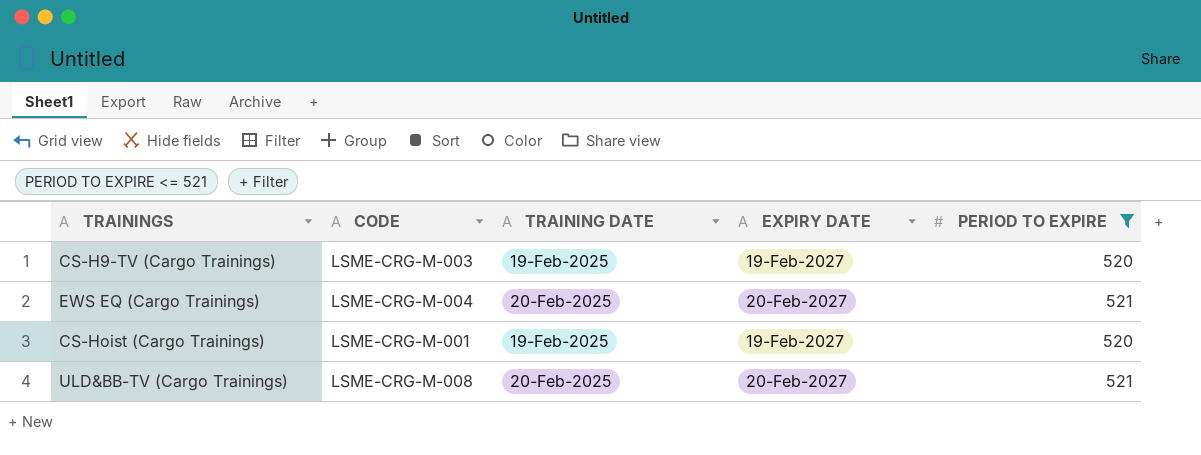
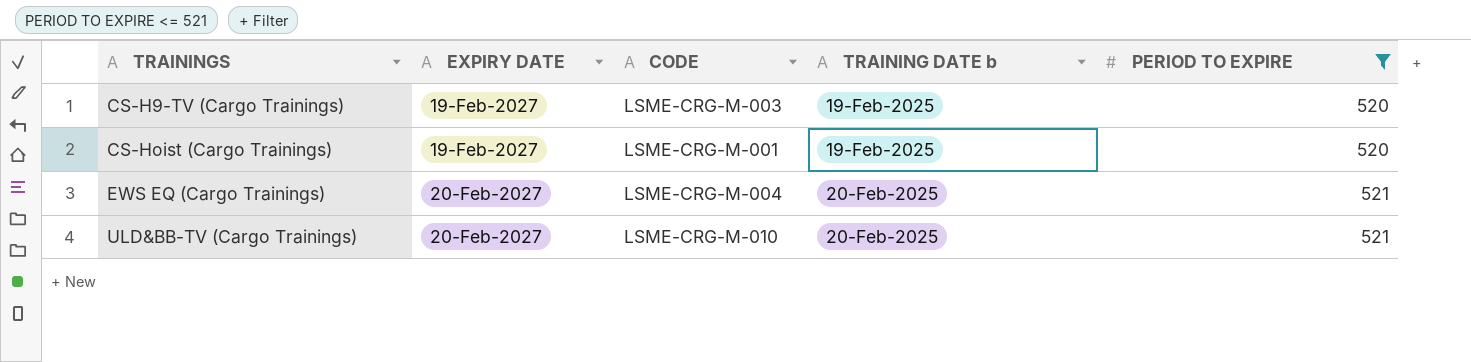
row order: none -> TRAININGS ascending
column EXPIRY DATE | position: 4 -> 2
column name: TRAINING DATE -> TRAINING DATE b
ULD&BB-TV (Cargo Trainings) | CODE: LSME-CRG-M-008 -> LSME-CRG-M-010

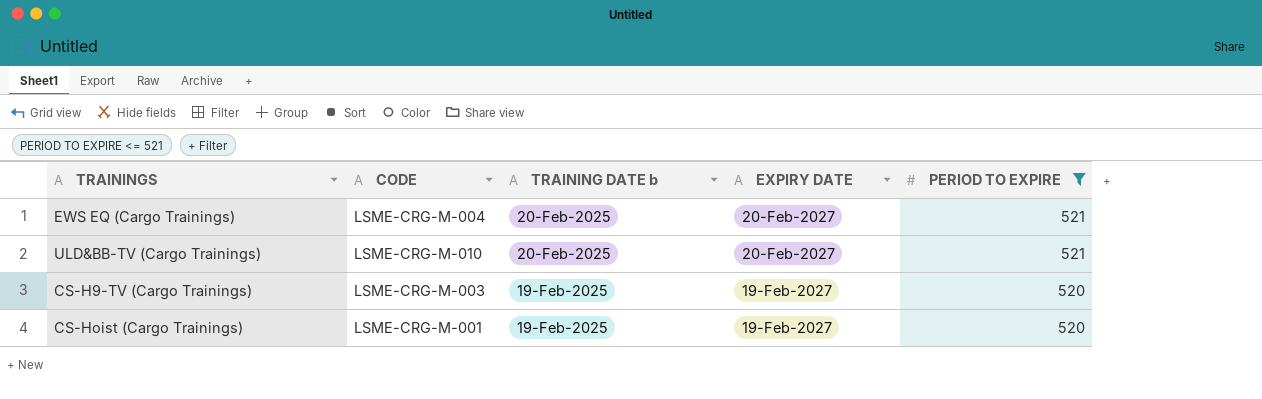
row order: TRAININGS ascending -> TRAINING DATE b descending
column EXPIRY DATE | position: 2 -> 4

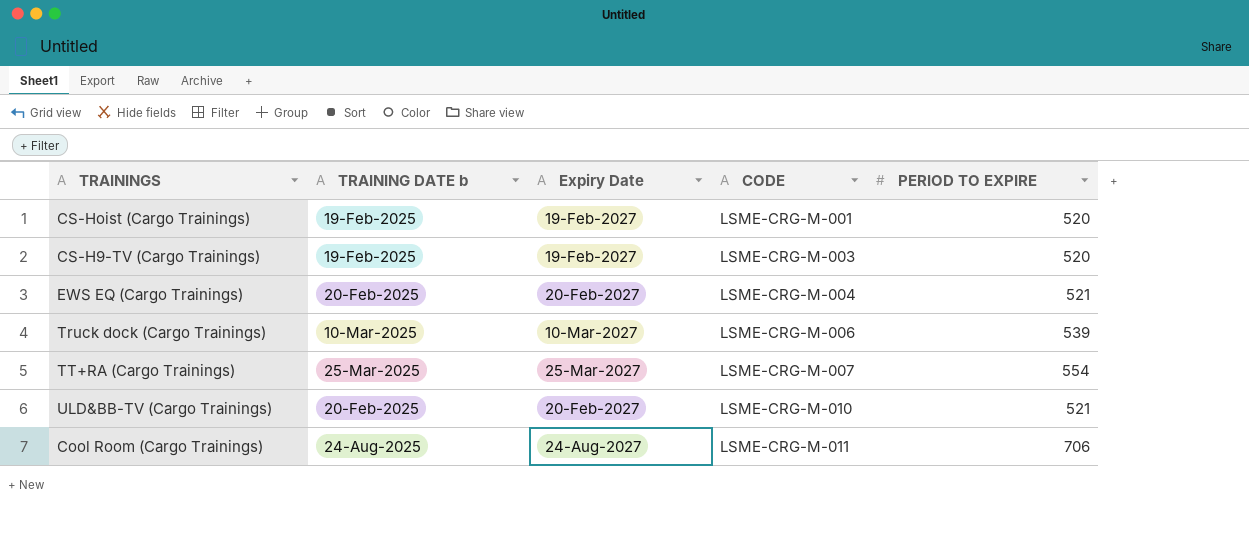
filter: PERIOD TO EXPIRE <= 521 -> none
row order: TRAINING DATE b descending -> CODE ascending
column name: EXPIRY DATE -> Expiry Date
column CODE | position: 2 -> 4

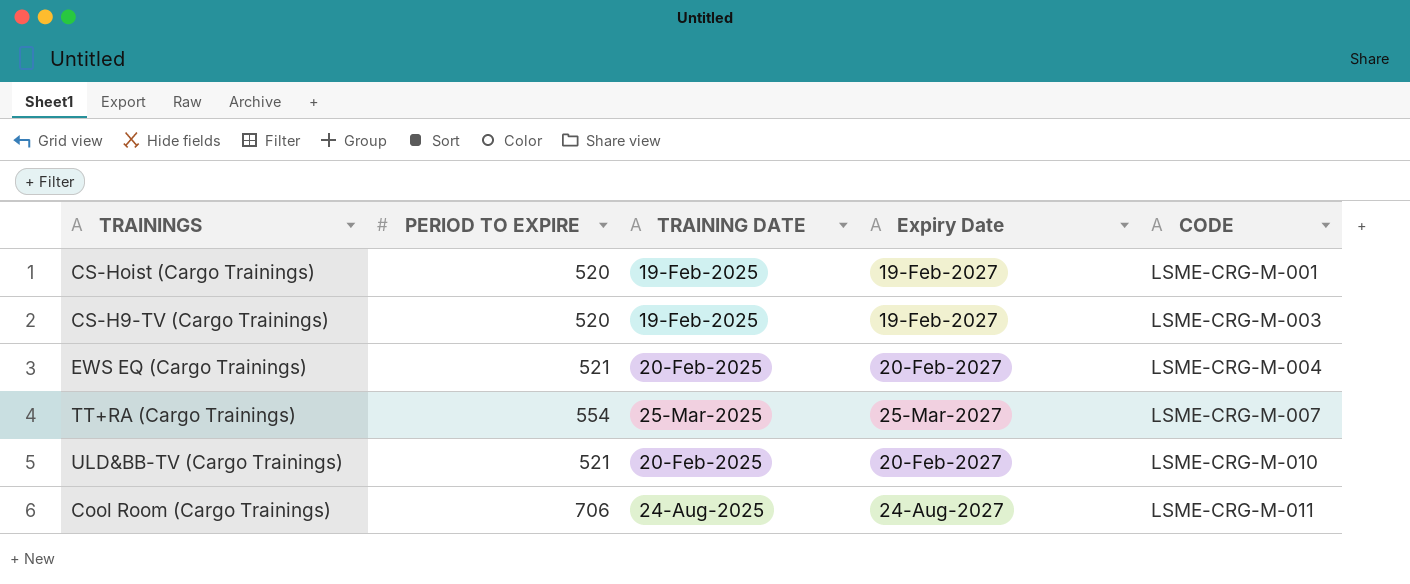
column PERIOD TO EXPIRE | position: 5 -> 2
column name: TRAINING DATE b -> TRAINING DATE
row Truck dock (Cargo Trainings): 10-Mar-2025 | 10-Mar-2027 | LSME-CRG-M-006 | 539 -> none

